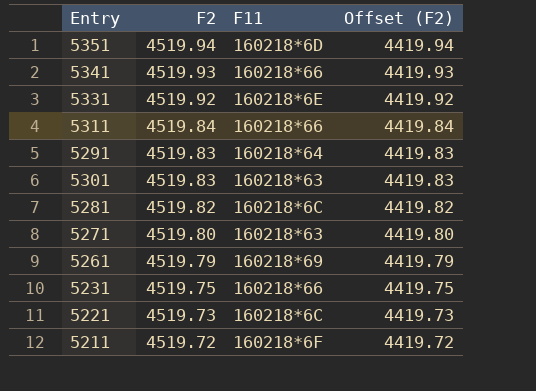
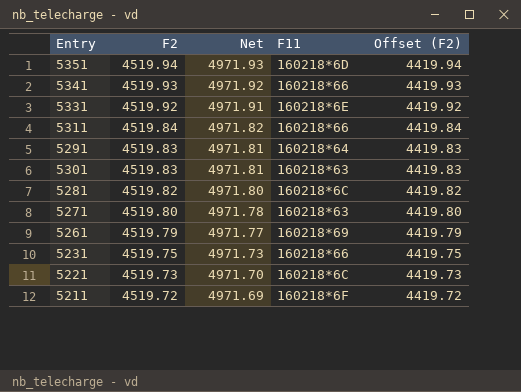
column Net | formula: none -> [F2] * 1.1

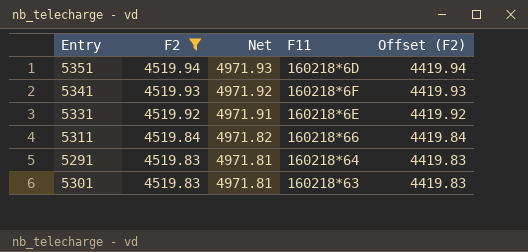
filter: none -> F2 >= 4519.83
5341 | F11: 160218*66 -> 160218*6F

